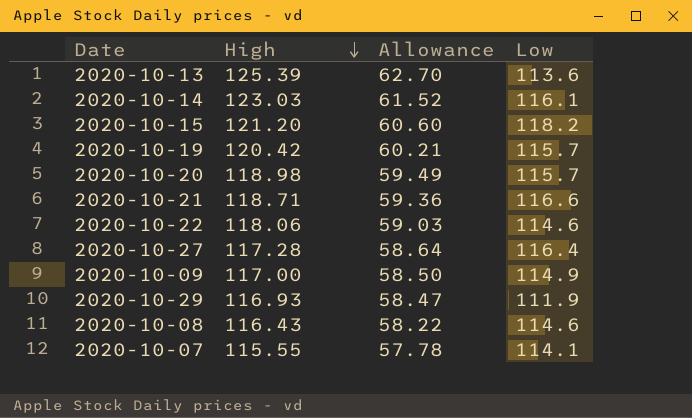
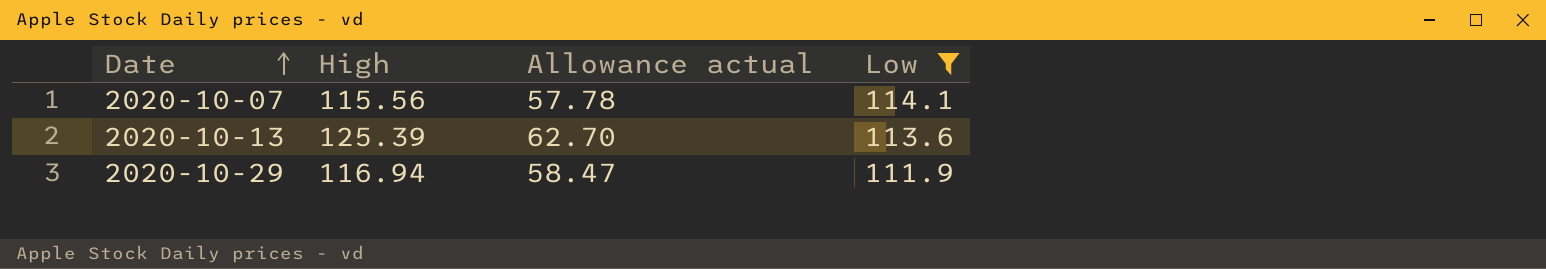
filter: none -> Low <= 114.1
row order: High descending -> Date ascending
column name: Allowance -> Allowance actual
2020-10-07 | High: 115.55 -> 115.56
2020-10-29 | High: 116.93 -> 116.94

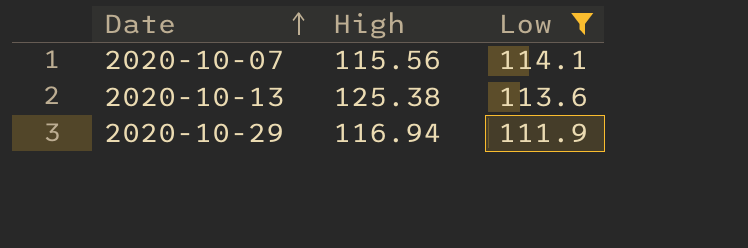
column Allowance actual | formula: [High] * 0.5 -> none
2020-10-13 | High: 125.39 -> 125.38

